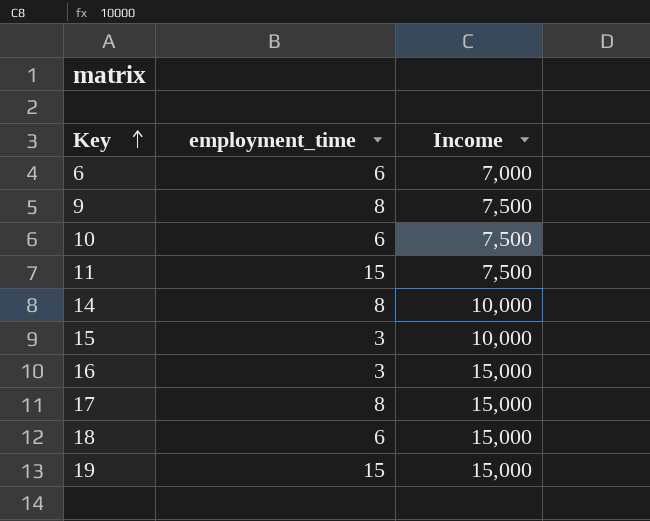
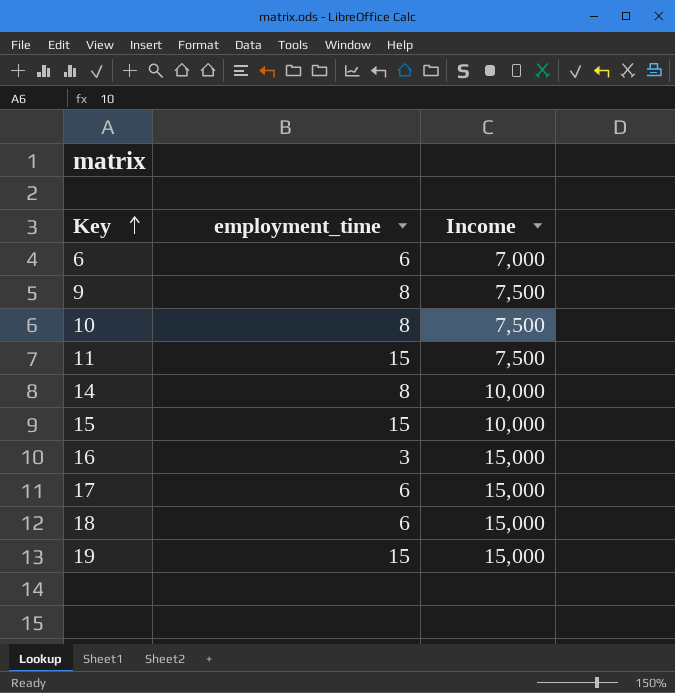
10 | employment_time: 6 -> 8
15 | employment_time: 3 -> 15
17 | employment_time: 8 -> 6

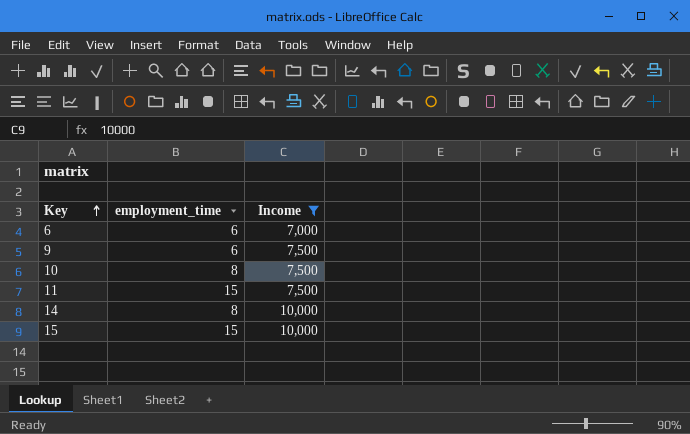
filter: none -> Income != 15,000
9 | employment_time: 8 -> 6

